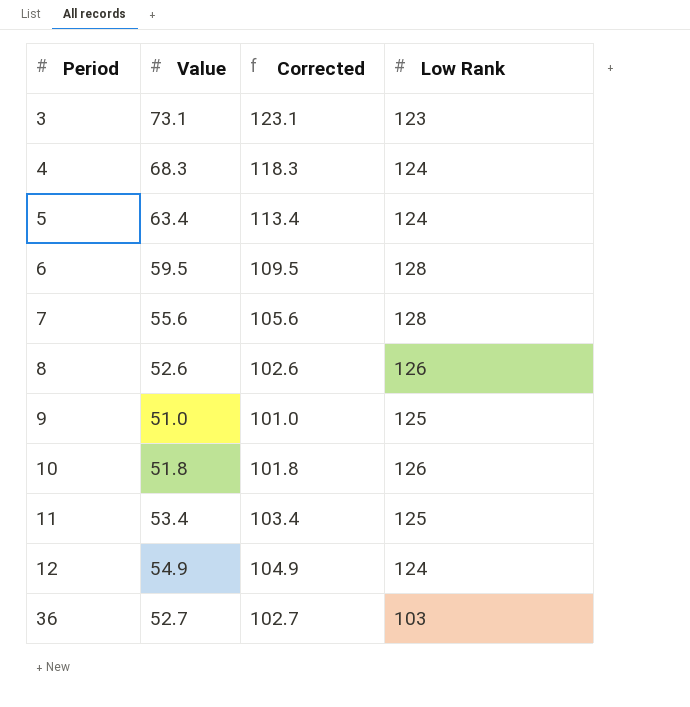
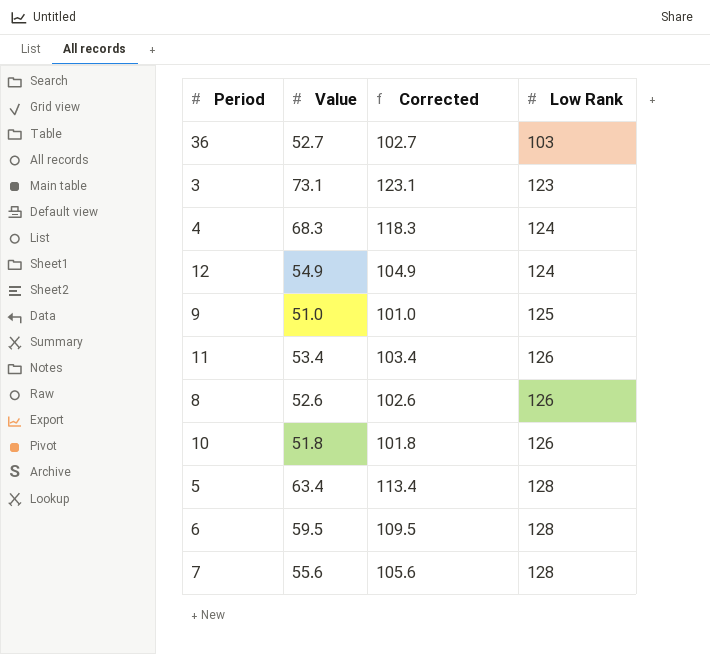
row order: Period ascending -> Low Rank ascending
11 | Low Rank: 125 -> 126
5 | Low Rank: 124 -> 128

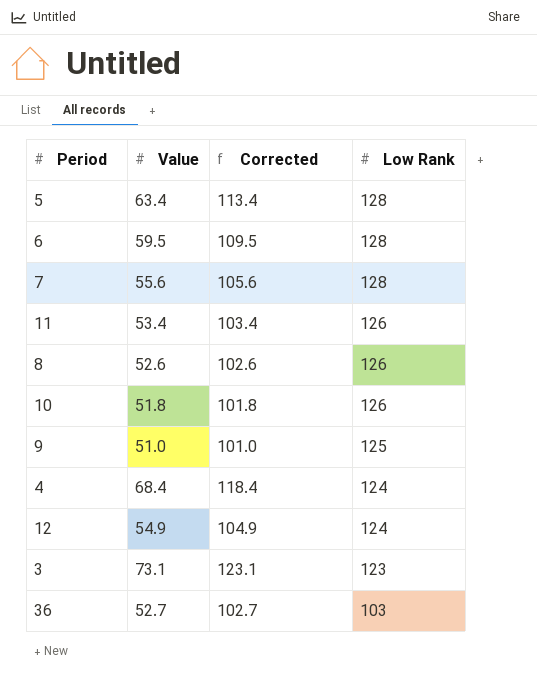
row order: Low Rank ascending -> Low Rank descending
4 | Value: 68.3 -> 68.4
4 | Corrected: 118.3 -> 118.4

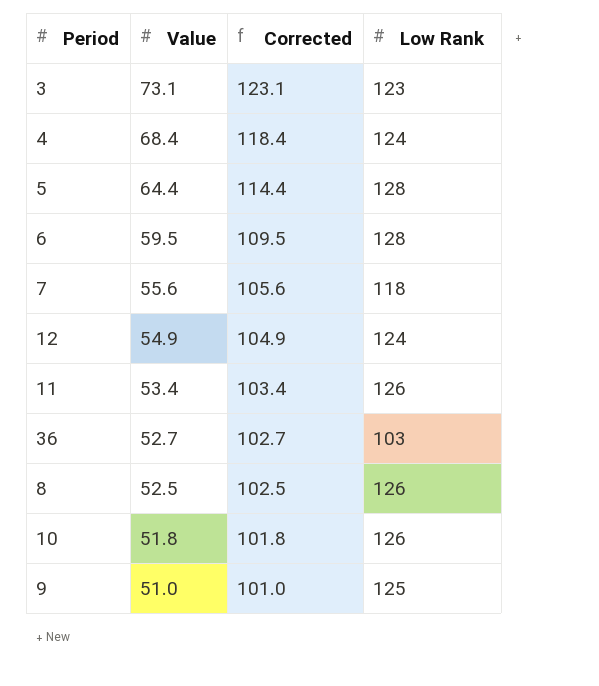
row order: Low Rank descending -> Value descending
5 | Value: 63.4 -> 64.4
5 | Corrected: 113.4 -> 114.4
7 | Low Rank: 128 -> 118
8 | Value: 52.6 -> 52.5
8 | Corrected: 102.6 -> 102.5

